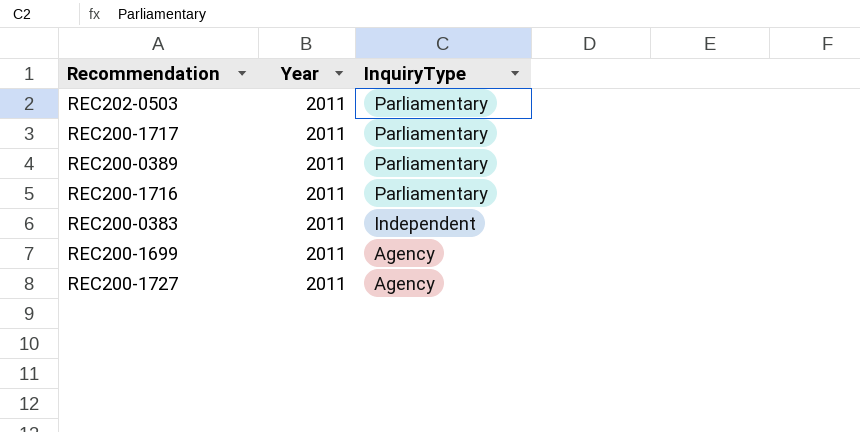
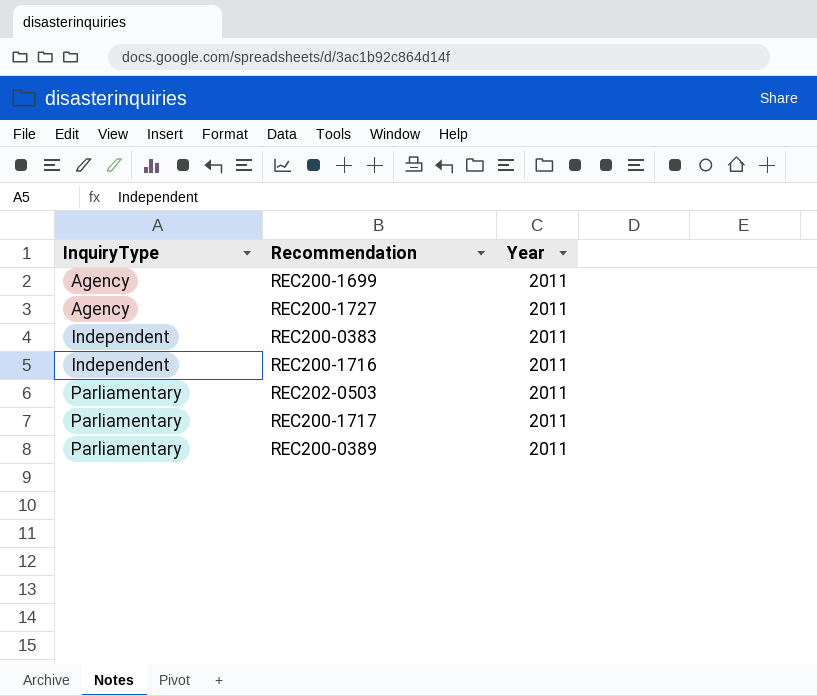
row order: InquiryType descending -> InquiryType ascending
column InquiryType | position: 3 -> 1
REC200-1716 | InquiryType: Parliamentary -> Independent

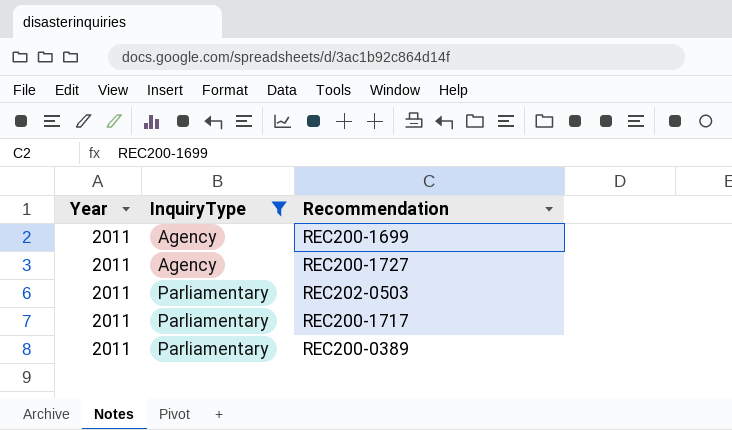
filter: none -> InquiryType != Independent
column Year | position: 3 -> 1

